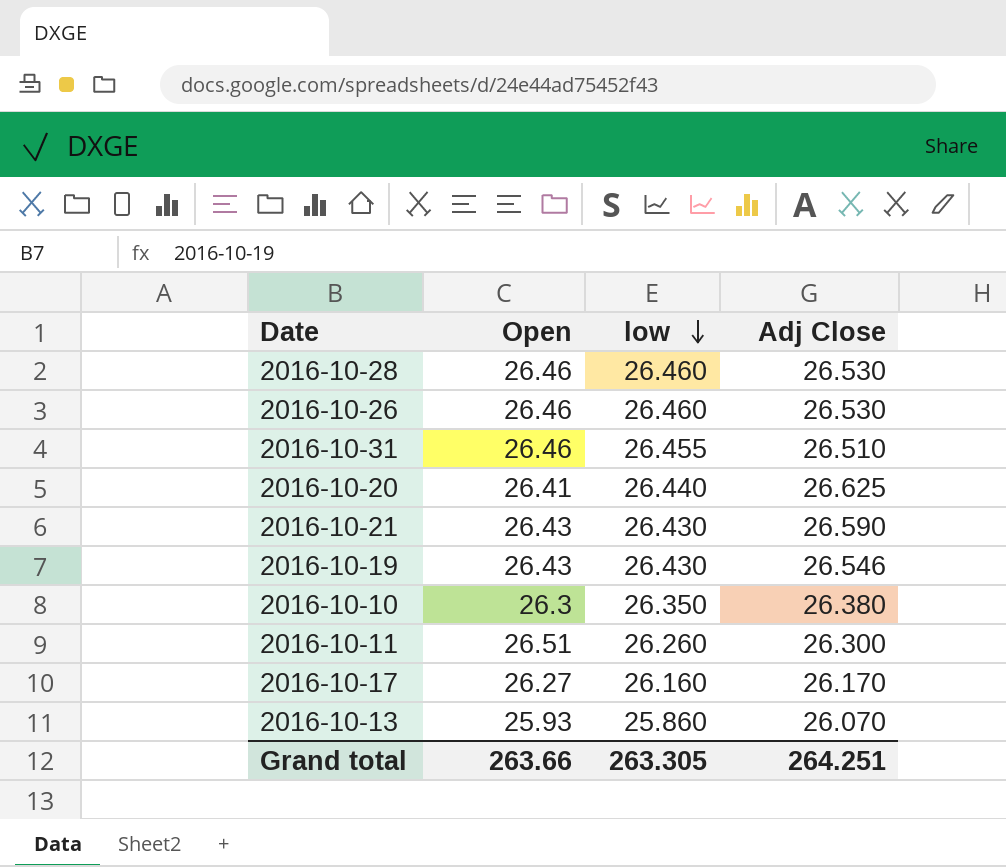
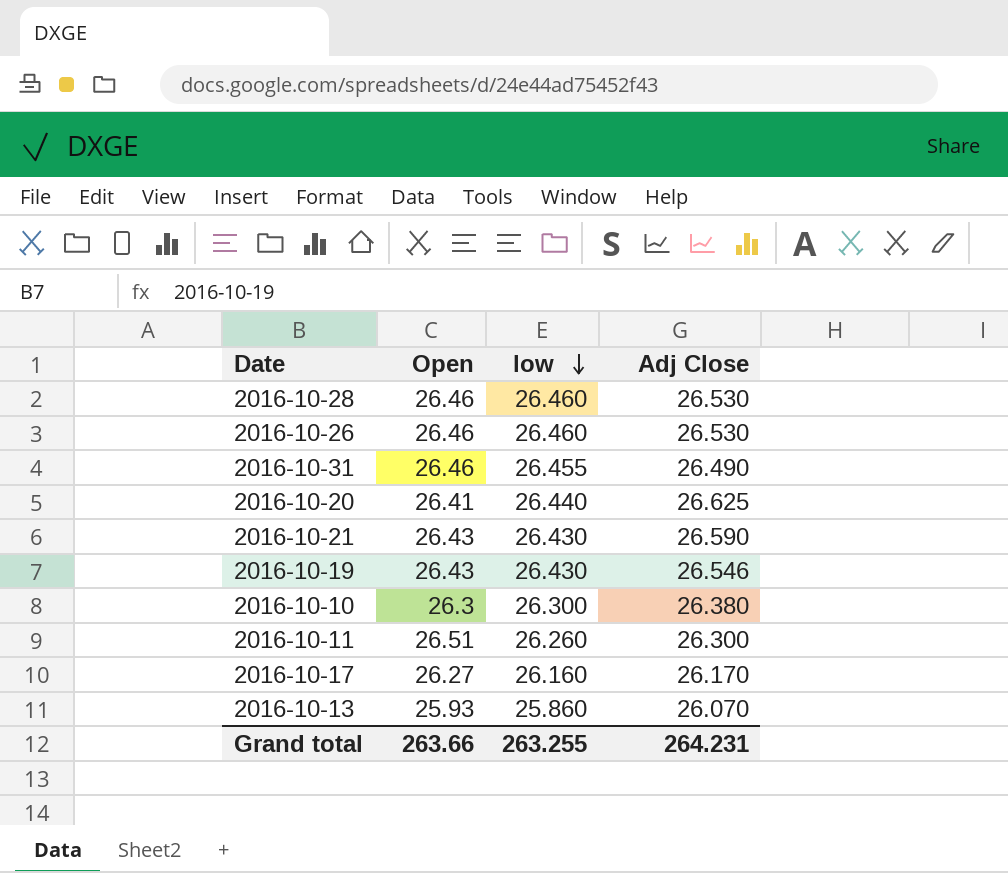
2016-10-31 | Adj Close: 26.510 -> 26.490
2016-10-10 | low: 26.350 -> 26.300
Grand total | low: 263.305 -> 263.255
Grand total | Adj Close: 264.251 -> 264.231

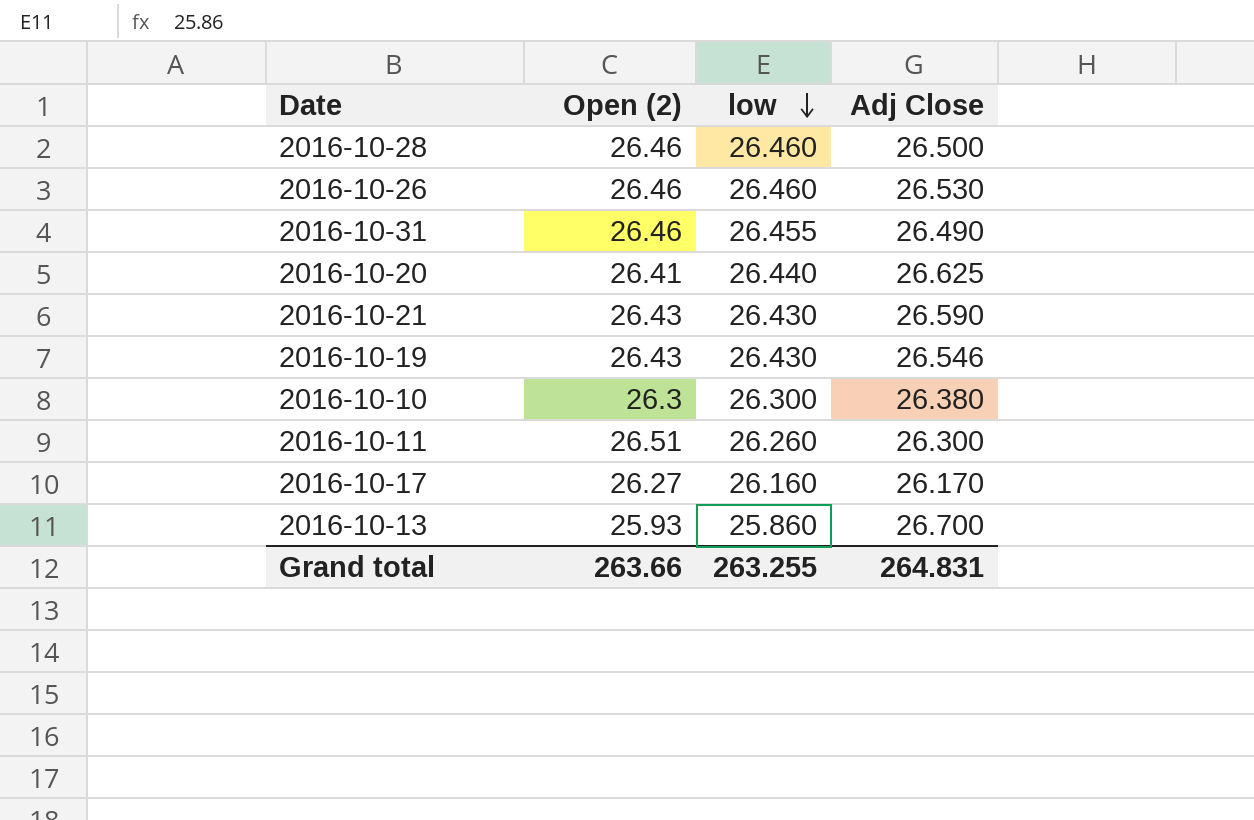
column name: Open -> Open (2)
2016-10-28 | Adj Close: 26.530 -> 26.500
2016-10-13 | Adj Close: 26.070 -> 26.700
Grand total | Adj Close: 264.231 -> 264.831

